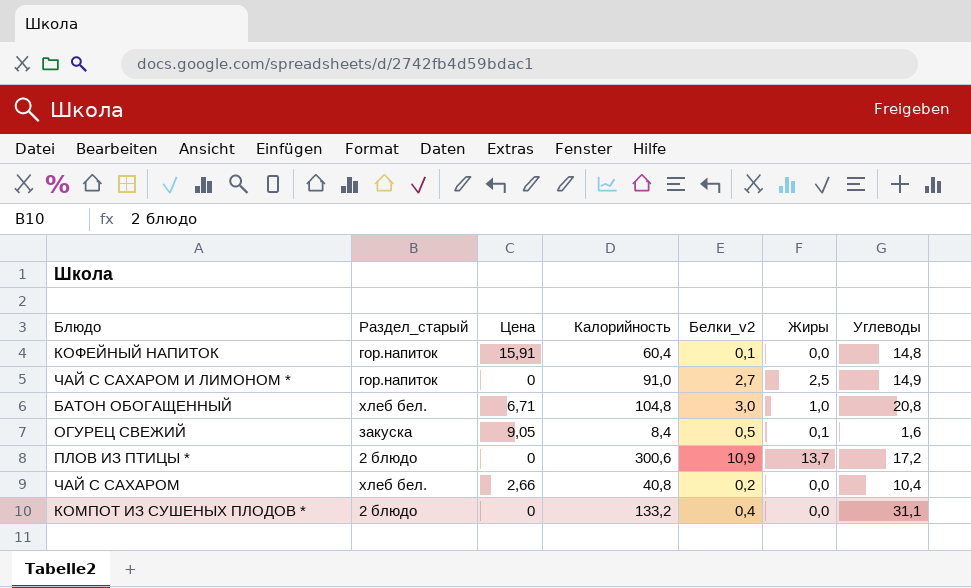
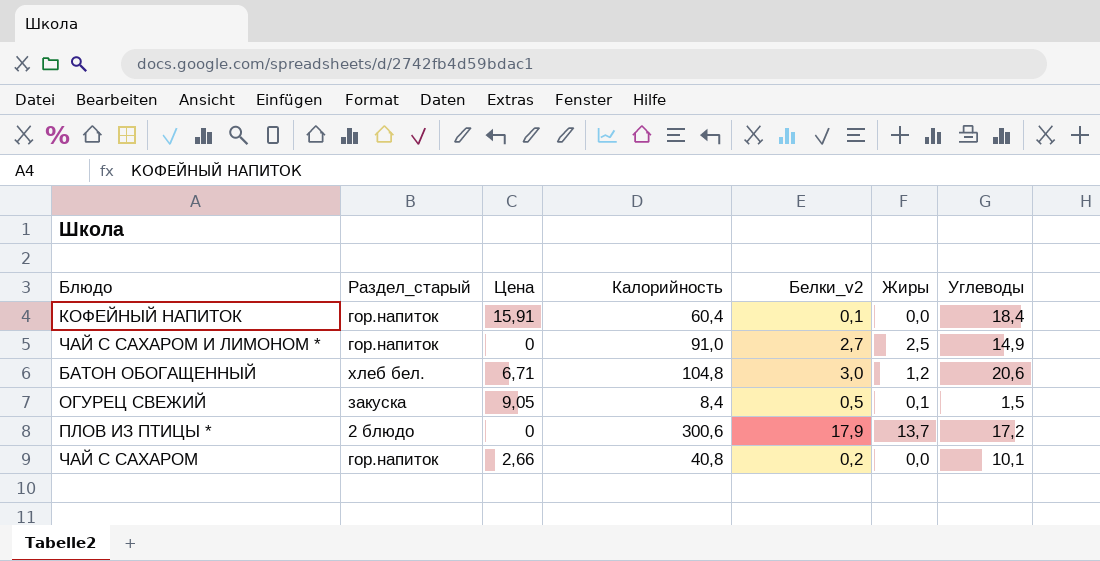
row КОМПОТ ИЗ СУШЕНЫХ ПЛОДОВ *: 2 блюдо | 0 | 133,2 | 0,4 | 0,0 | 31,1 -> none
КОФЕЙНЫЙ НАПИТОК | Углеводы: 14,8 -> 18,4
БАТОН ОБОГАЩЕННЫЙ | Жиры: 1,0 -> 1,2
БАТОН ОБОГАЩЕННЫЙ | Углеводы: 20,8 -> 20,6
ОГУРЕЦ СВЕЖИЙ | Углеводы: 1,6 -> 1,5
ПЛОВ ИЗ ПТИЦЫ * | Белки_v2: 10,9 -> 17,9
ЧАЙ С САХАРОМ | Раздел_старый: хлеб бел. -> гор.напиток
ЧАЙ С САХАРОМ | Углеводы: 10,4 -> 10,1

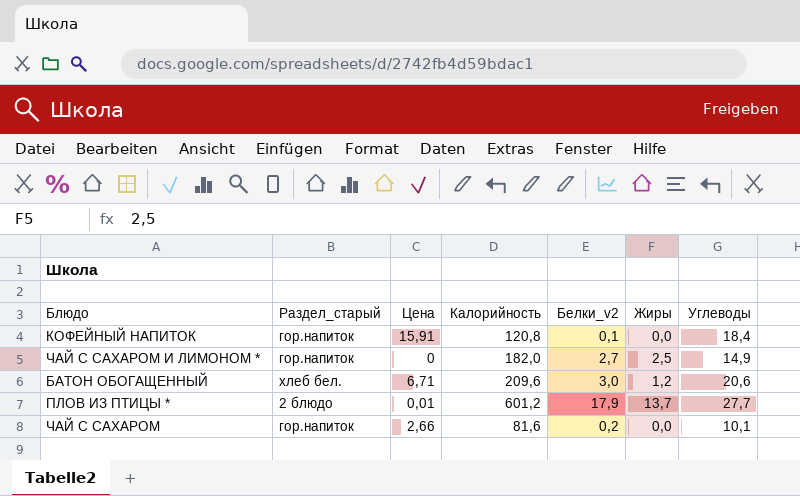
row ОГУРЕЦ СВЕЖИЙ: закуска | 9,05 | 8,4 | 0,5 | 0,1 | 1,5 -> none
КОФЕЙНЫЙ НАПИТОК | Калорийность: 60,4 -> 120,8
ЧАЙ С САХАРОМ И ЛИМОНОМ * | Калорийность: 91,0 -> 182,0
БАТОН ОБОГАЩЕННЫЙ | Калорийность: 104,8 -> 209,6
ПЛОВ ИЗ ПТИЦЫ * | Цена: 0 -> 0,01
ПЛОВ ИЗ ПТИЦЫ * | Калорийность: 300,6 -> 601,2
ПЛОВ ИЗ ПТИЦЫ * | Углеводы: 17,2 -> 27,7
ЧАЙ С САХАРОМ | Калорийность: 40,8 -> 81,6

